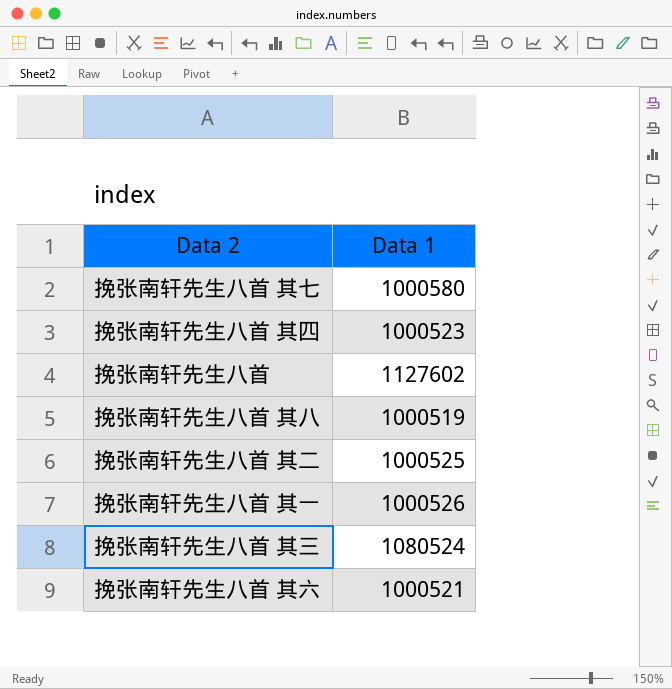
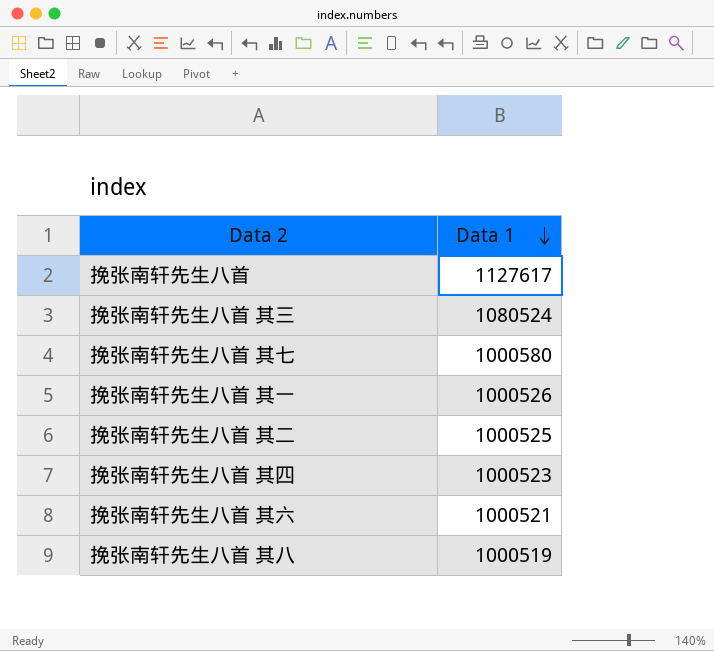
row order: none -> Data 1 descending
挽张南轩先生八首 | Data 1: 1127602 -> 1127617

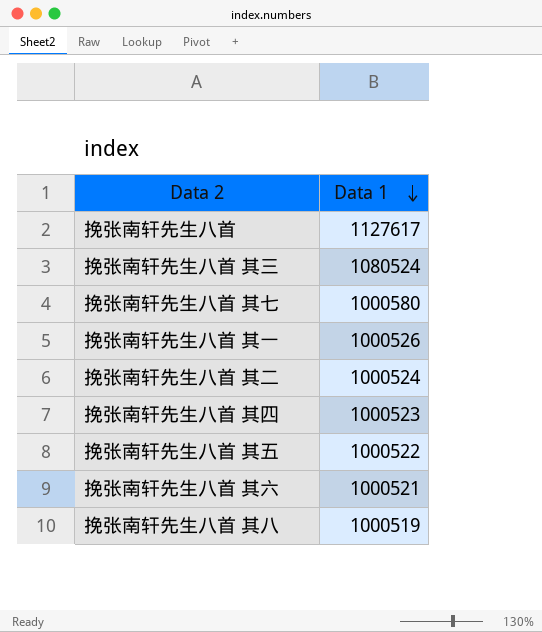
挽张南轩先生八首 其二 | Data 1: 1000525 -> 1000524
row 挽张南轩先生八首 其五: none -> 1000522

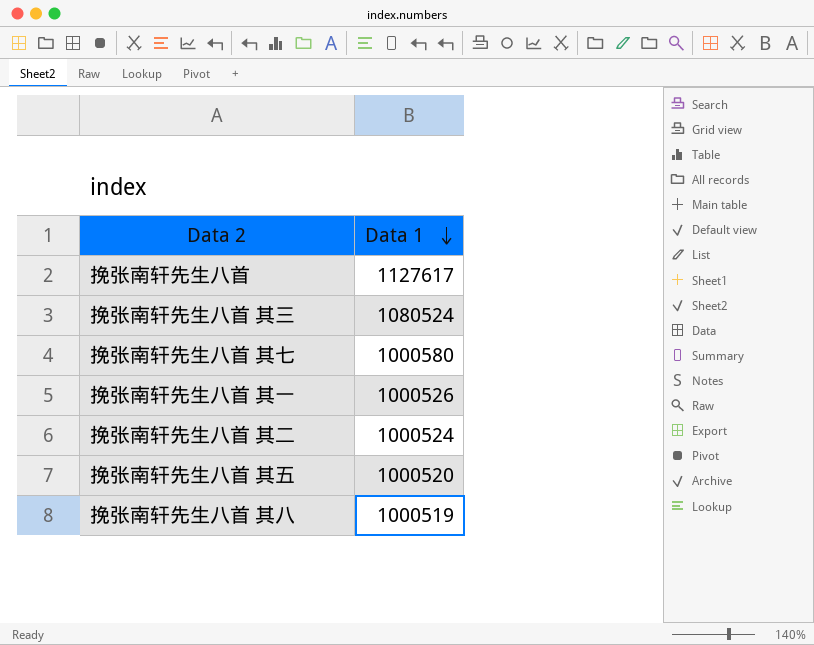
row 挽张南轩先生八首 其四: 1000523 -> none
row 挽张南轩先生八首 其六: 1000521 -> none
挽张南轩先生八首 其五 | Data 1: 1000522 -> 1000520

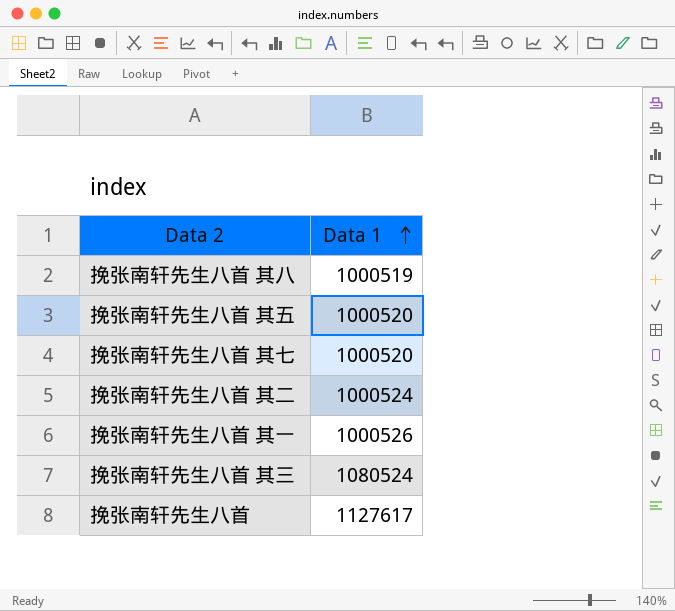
row order: Data 1 descending -> Data 1 ascending
挽张南轩先生八首 其七 | Data 1: 1000580 -> 1000520

